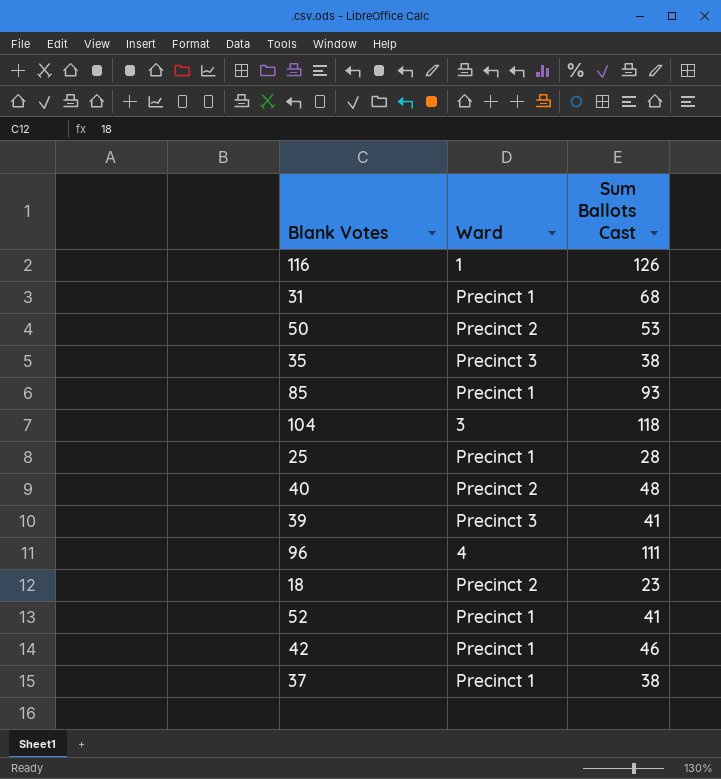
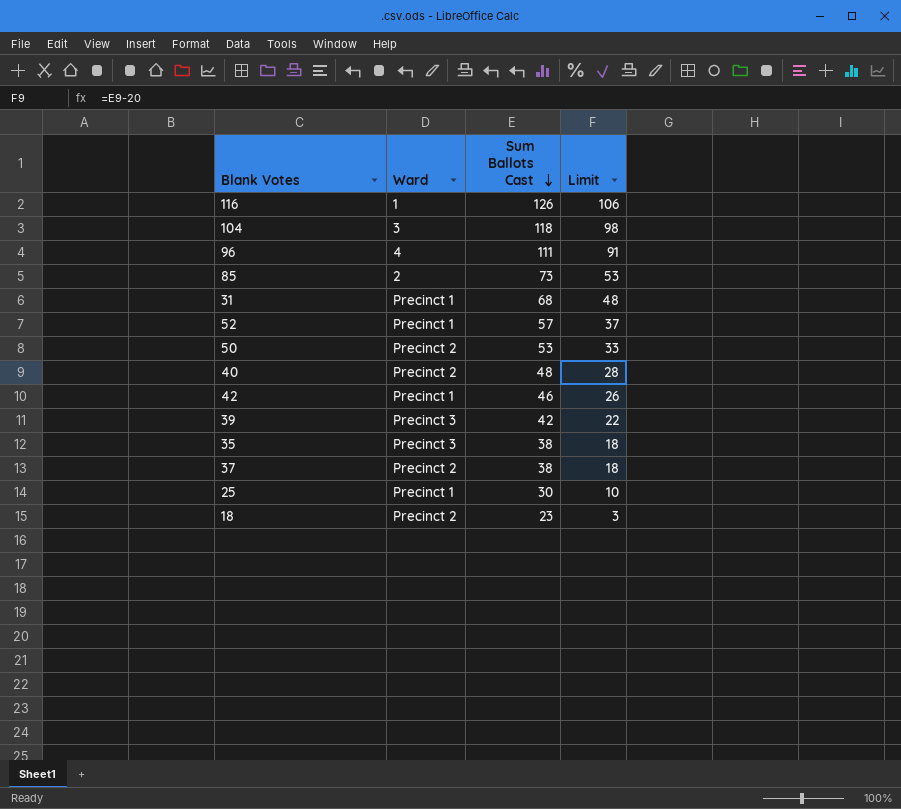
row order: none -> Sum Ballots Cast descending
column Limit | formula: none -> [Sum Ballots Cast] - 20
85 | Ward: Precinct 1 -> 2
85 | Sum Ballots Cast: 93 -> 73
52 | Sum Ballots Cast: 41 -> 57
39 | Sum Ballots Cast: 41 -> 42
37 | Ward: Precinct 1 -> Precinct 2
25 | Sum Ballots Cast: 28 -> 30

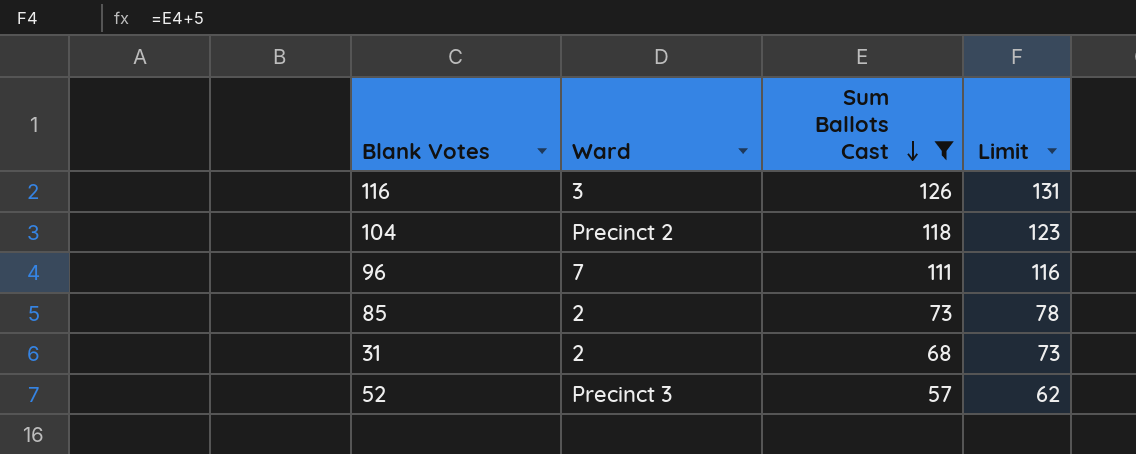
filter: none -> Sum Ballots Cast >= 57
column Limit | formula: [Sum Ballots Cast] - 20 -> [Sum Ballots Cast] + 5
116 | Ward: 1 -> 3
104 | Ward: 3 -> Precinct 2
96 | Ward: 4 -> 7
31 | Ward: Precinct 1 -> 2
52 | Ward: Precinct 1 -> Precinct 3

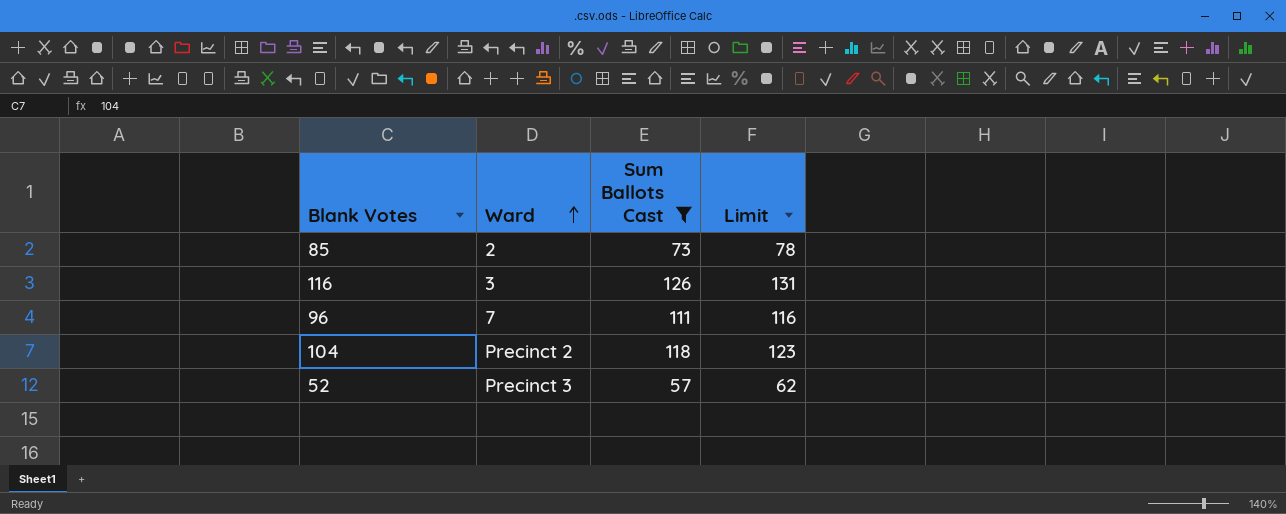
row order: Sum Ballots Cast descending -> Ward ascending
row 31: 2 | 68 | 73 -> none

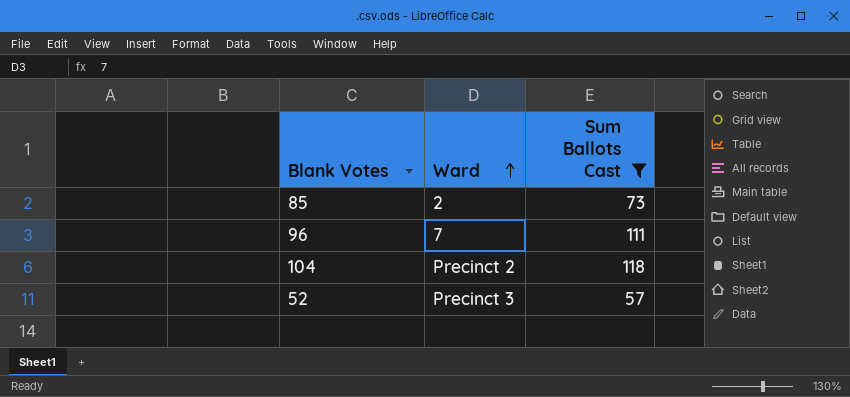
column Limit | formula: [Sum Ballots Cast] + 5 -> none
row 116: 3 | 126 | 131 -> none

